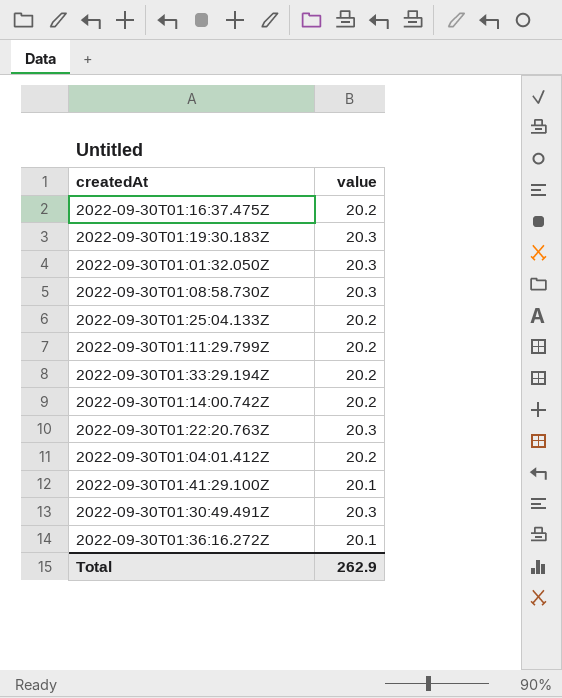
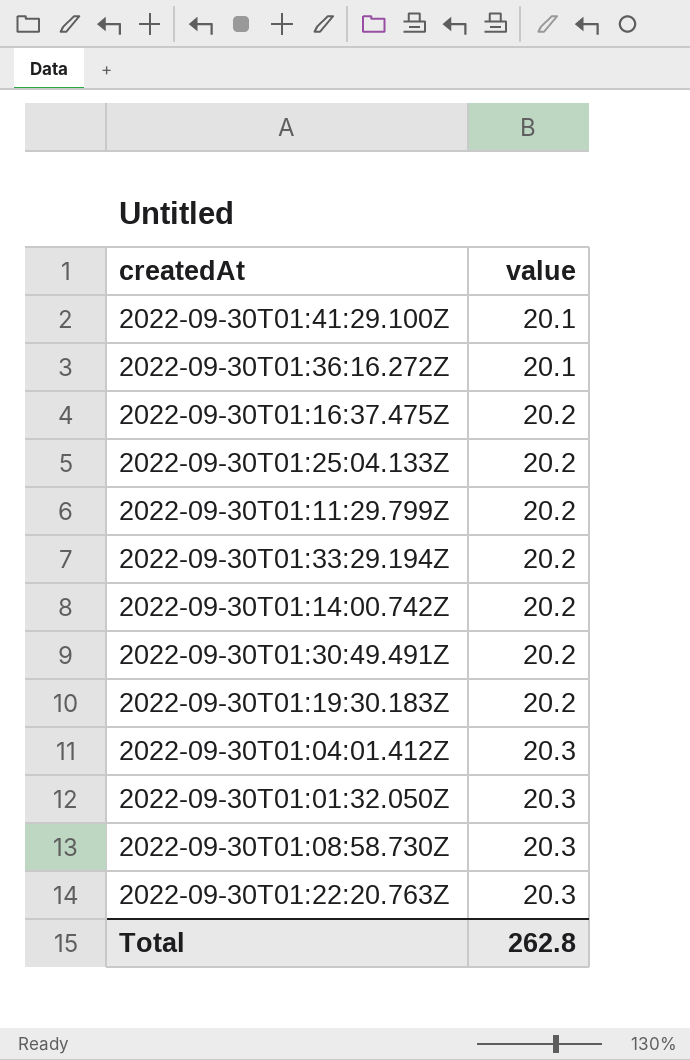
row order: none -> value ascending
2022-09-30T01:30:49.491Z | value: 20.3 -> 20.2
2022-09-30T01:19:30.183Z | value: 20.3 -> 20.2
2022-09-30T01:04:01.412Z | value: 20.2 -> 20.3
Total | value: 262.9 -> 262.8

